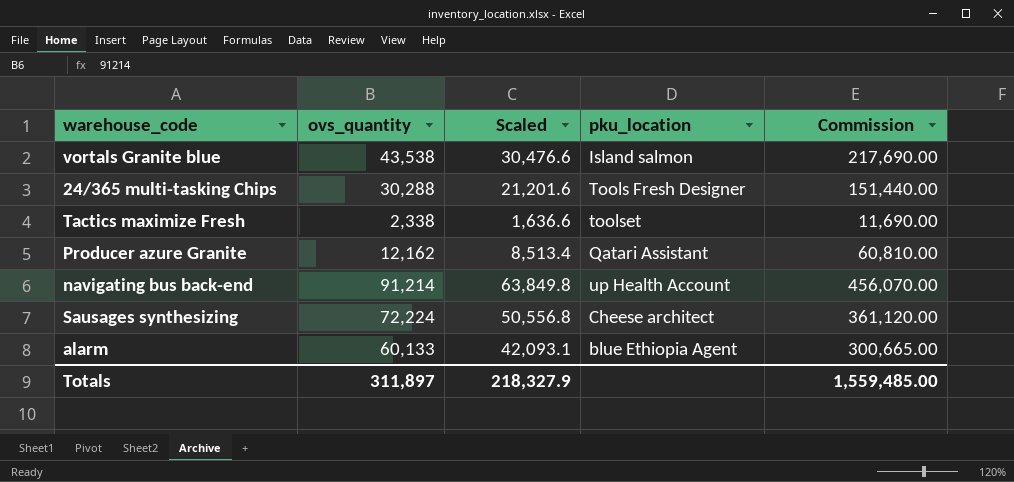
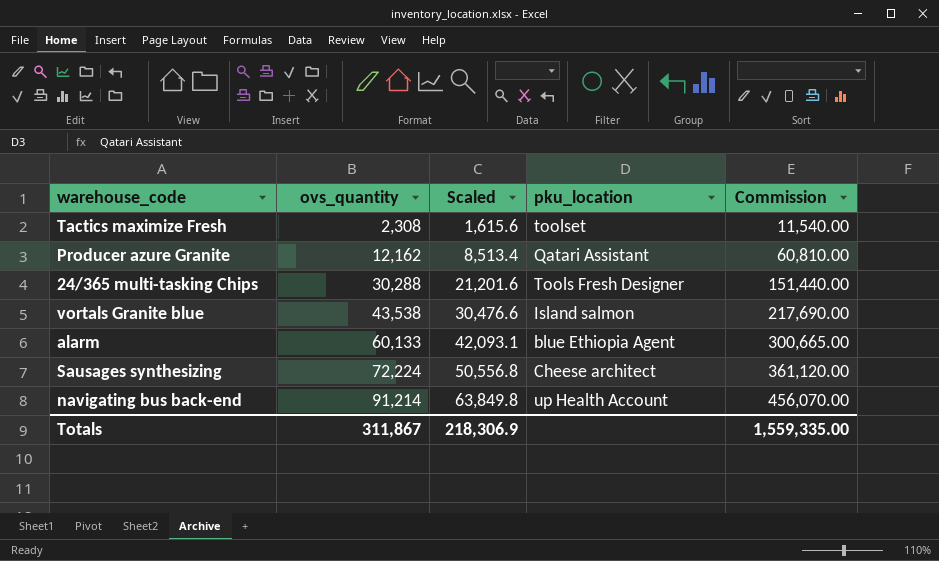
row order: none -> ovs_quantity ascending
Tactics maximize Fresh | ovs_quantity: 2,338 -> 2,308
Tactics maximize Fresh | Scaled: 1,636.6 -> 1,615.6
Tactics maximize Fresh | Commission: 11,690.00 -> 11,540.00
Totals | ovs_quantity: 311,897 -> 311,867
Totals | Scaled: 218,327.9 -> 218,306.9
Totals | Commission: 1,559,485.00 -> 1,559,335.00

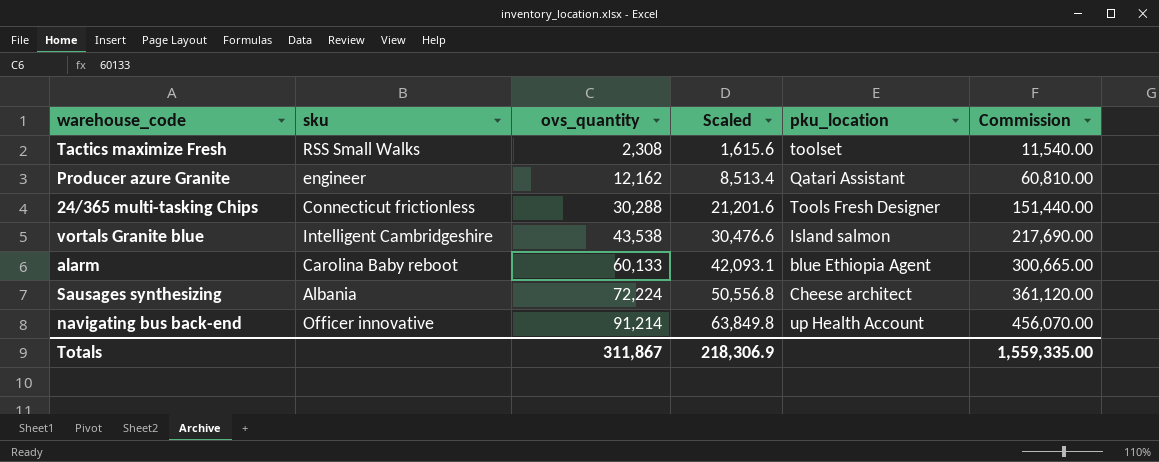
column sku | position: none -> 2

